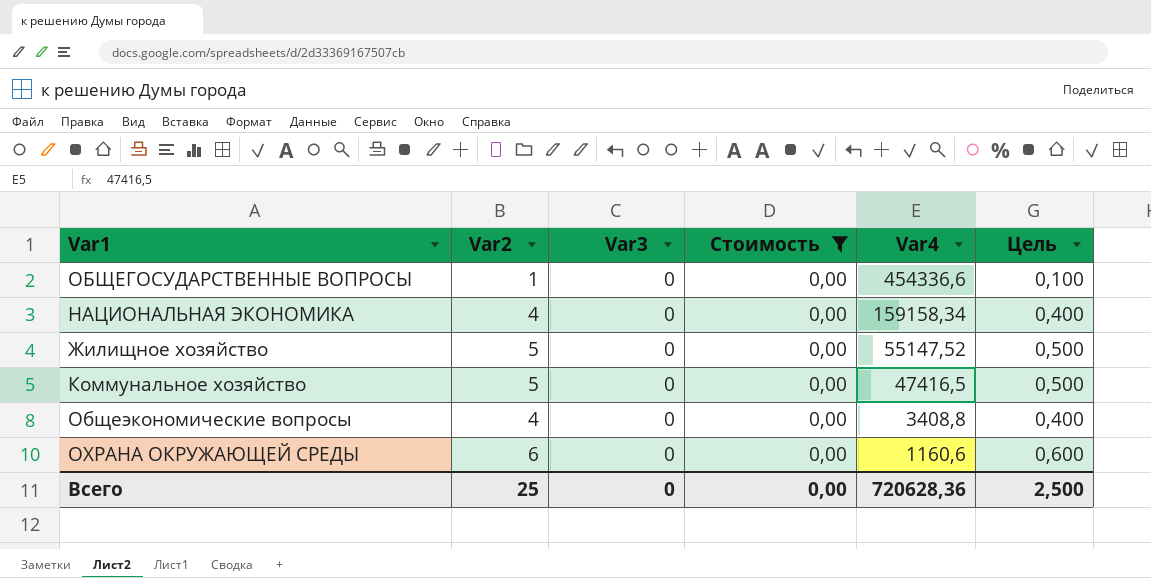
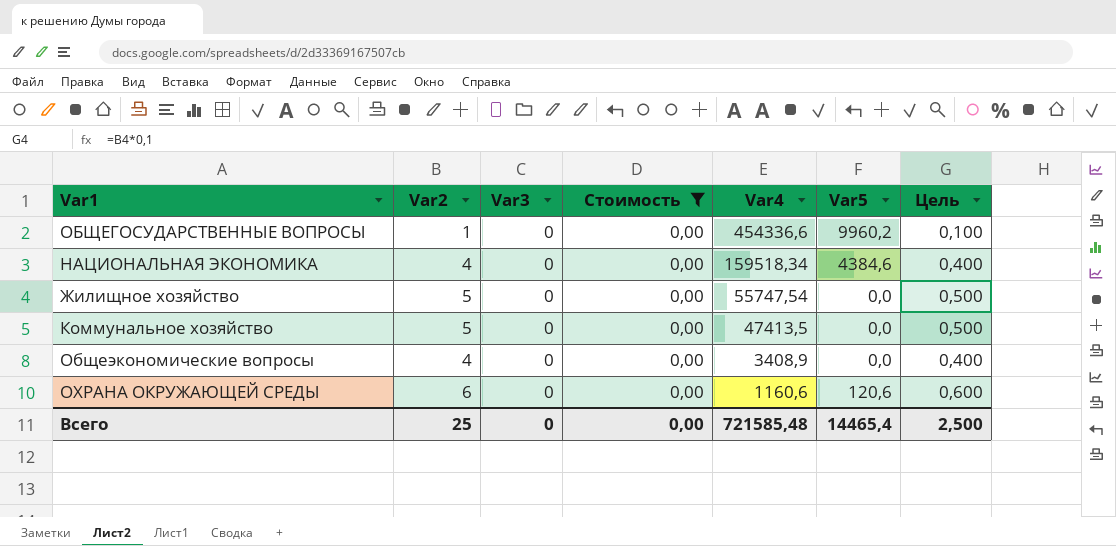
column Var5 | position: none -> 6
НАЦИОНАЛЬНАЯ ЭКОНОМИКА | Var4: 159158,34 -> 159518,34
Жилищное хозяйство | Var4: 55147,52 -> 55747,54
Коммунальное хозяйство | Var4: 47416,5 -> 47413,5
Общеэкономические вопросы | Var4: 3408,8 -> 3408,9
Всего | Var4: 720628,36 -> 721585,48

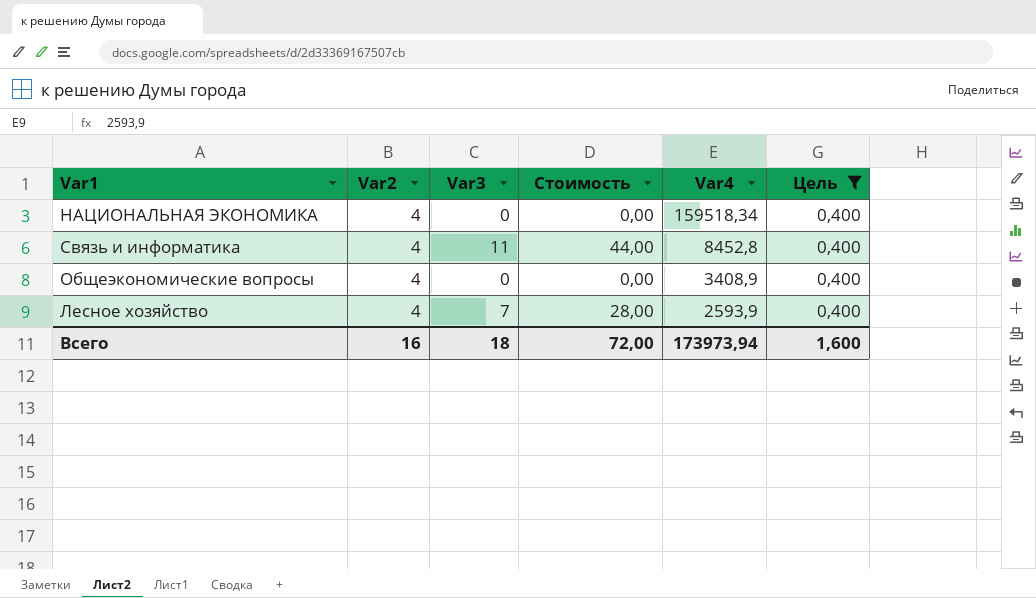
filter: Стоимость = 0,00 -> Цель = 0,400
column Var5 | position: 6 -> none
Всего | Var2: 25 -> 16
Всего | Var3: 0 -> 18
Всего | Стоимость: 0,00 -> 72,00
Всего | Var4: 721585,48 -> 173973,94
Всего | Цель: 2,500 -> 1,600

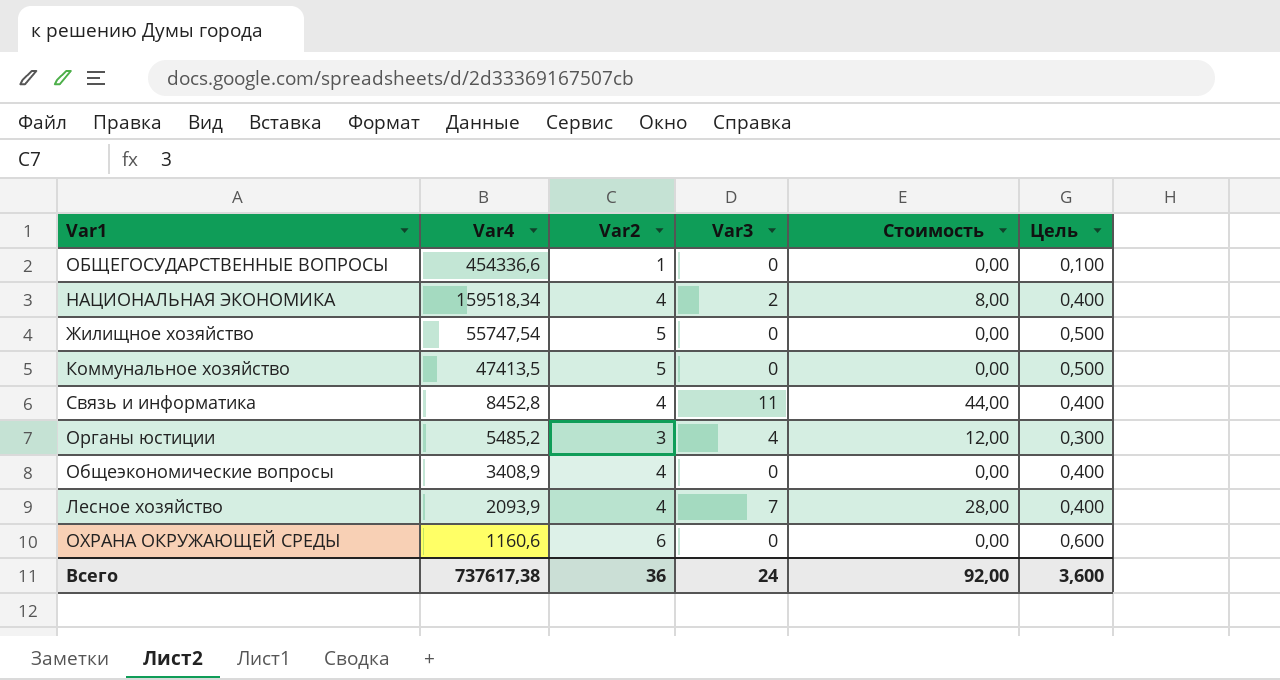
filter: Цель = 0,400 -> none
column Var4 | position: 5 -> 2
НАЦИОНАЛЬНАЯ ЭКОНОМИКА | Var3: 0 -> 2
НАЦИОНАЛЬНАЯ ЭКОНОМИКА | Стоимость: 0,00 -> 8,00
Лесное хозяйство | Var4: 2593,9 -> 2093,9
Всего | Var4: 173973,94 -> 737617,38
Всего | Var2: 16 -> 36
Всего | Var3: 18 -> 24
Всего | Стоимость: 72,00 -> 92,00
Всего | Цель: 1,600 -> 3,600

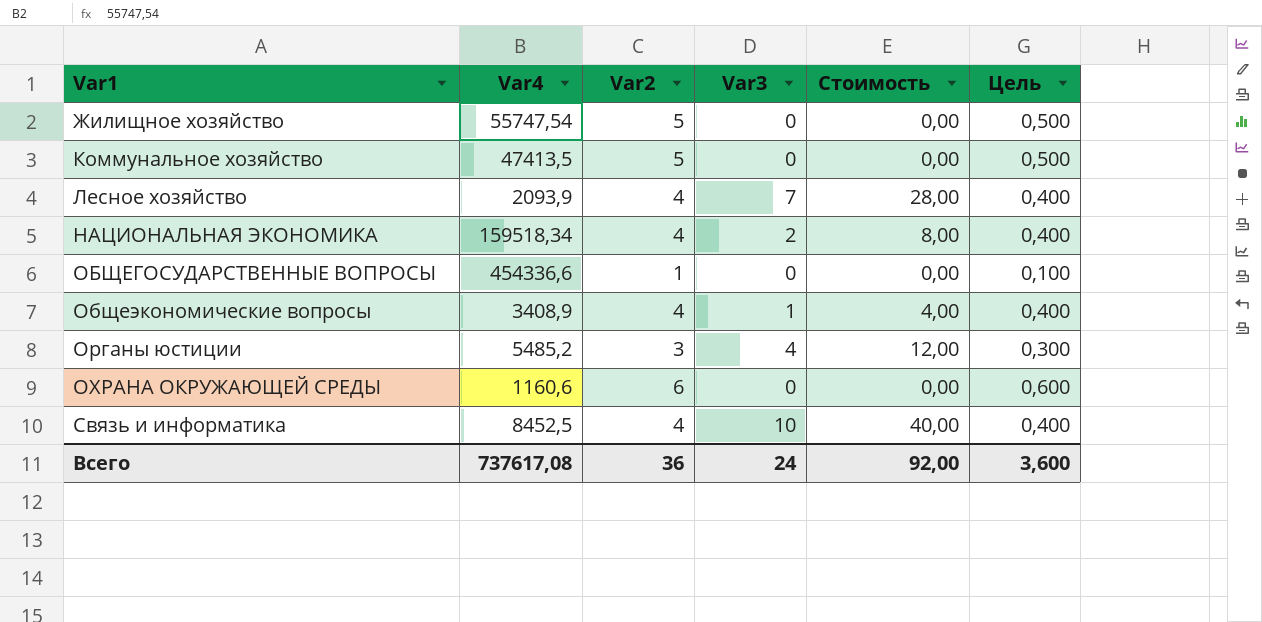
row order: Var4 descending -> Var1 ascending
Общеэкономические вопросы | Var3: 0 -> 1
Общеэкономические вопросы | Стоимость: 0,00 -> 4,00
Связь и информатика | Var4: 8452,8 -> 8452,5
Связь и информатика | Var3: 11 -> 10
Связь и информатика | Стоимость: 44,00 -> 40,00
Всего | Var4: 737617,38 -> 737617,08

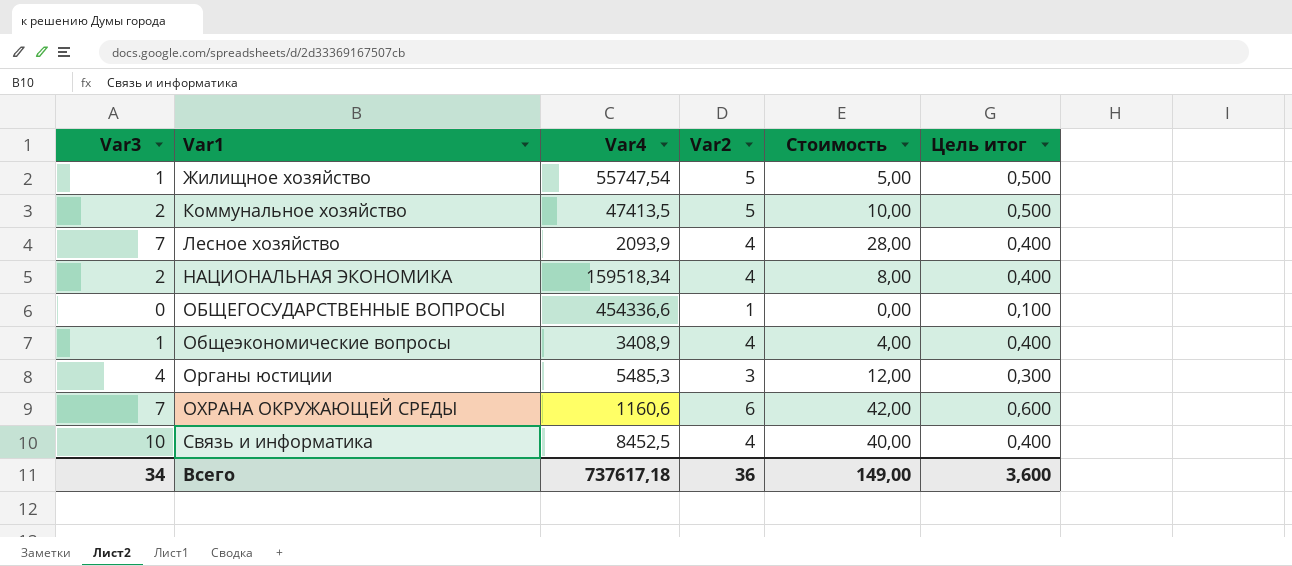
column Var3 | position: 4 -> 1
column name: Цель -> Цель итог
Жилищное хозяйство | Var3: 0 -> 1
Жилищное хозяйство | Стоимость: 0,00 -> 5,00
Коммунальное хозяйство | Var3: 0 -> 2
Коммунальное хозяйство | Стоимость: 0,00 -> 10,00
Органы юстиции | Var4: 5485,2 -> 5485,3
ОХРАНА ОКРУЖАЮЩЕЙ СРЕДЫ | Var3: 0 -> 7
ОХРАНА ОКРУЖАЮЩЕЙ СРЕДЫ | Стоимость: 0,00 -> 42,00
Всего | Var3: 24 -> 34
Всего | Var4: 737617,08 -> 737617,18
Всего | Стоимость: 92,00 -> 149,00

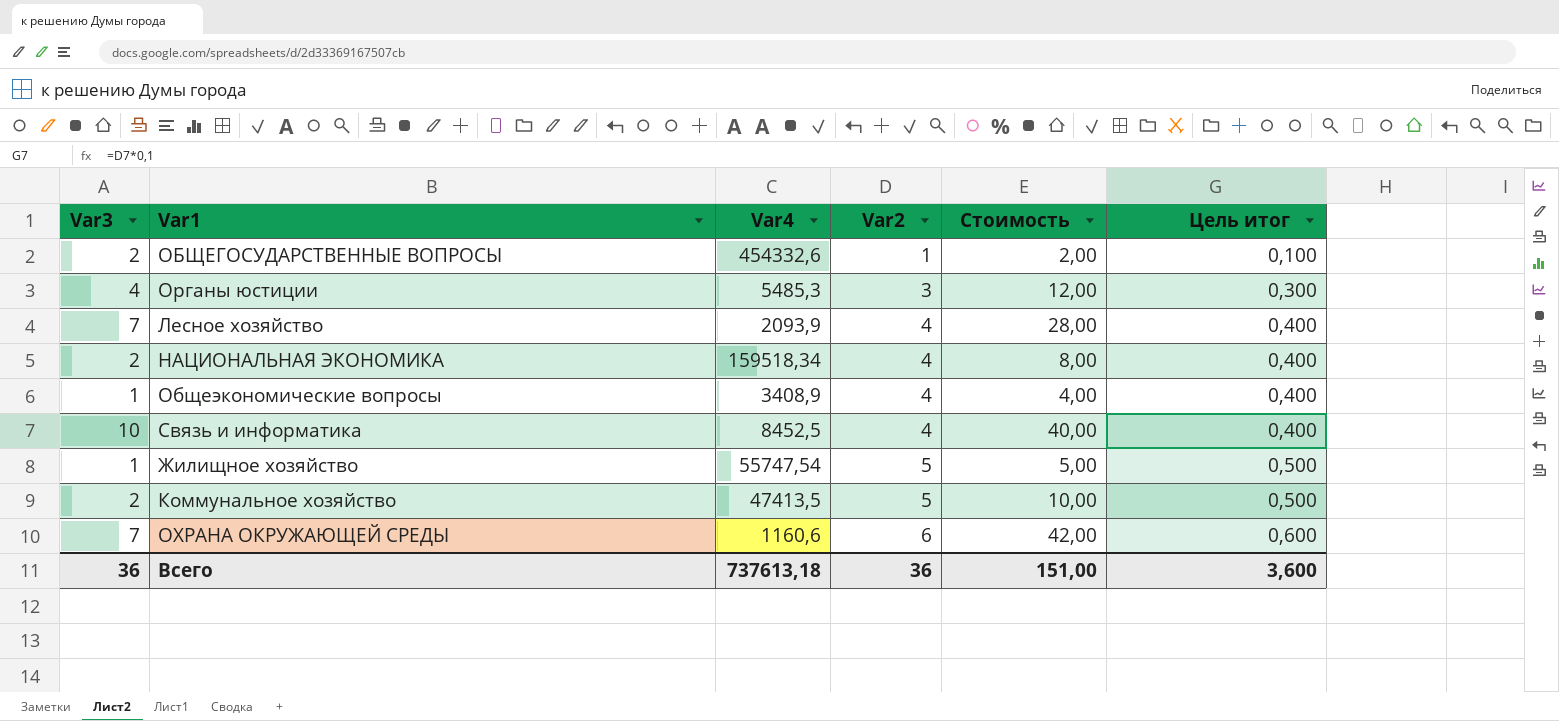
row order: Var1 ascending -> Var2 ascending
ОБЩЕГОСУДАРСТВЕННЫЕ ВОПРОСЫ | Var3: 0 -> 2
ОБЩЕГОСУДАРСТВЕННЫЕ ВОПРОСЫ | Var4: 454336,6 -> 454332,6
ОБЩЕГОСУДАРСТВЕННЫЕ ВОПРОСЫ | Стоимость: 0,00 -> 2,00
Всего | Var3: 34 -> 36
Всего | Var4: 737617,18 -> 737613,18
Всего | Стоимость: 149,00 -> 151,00

